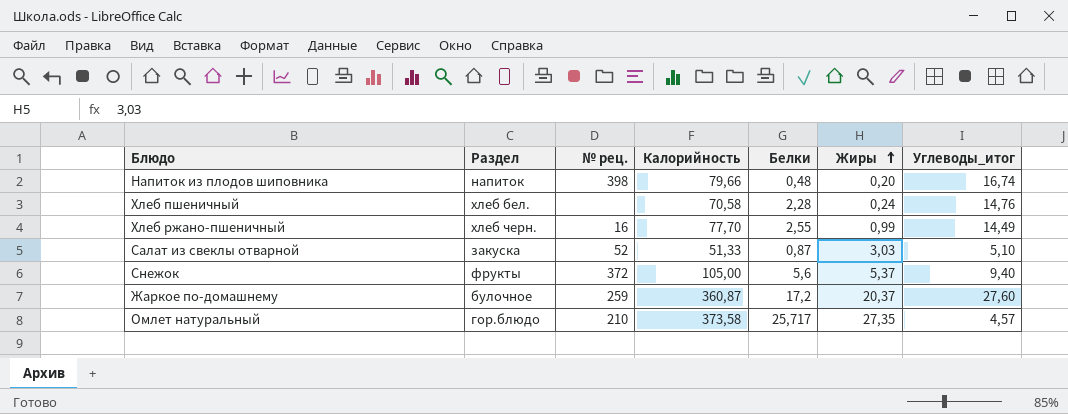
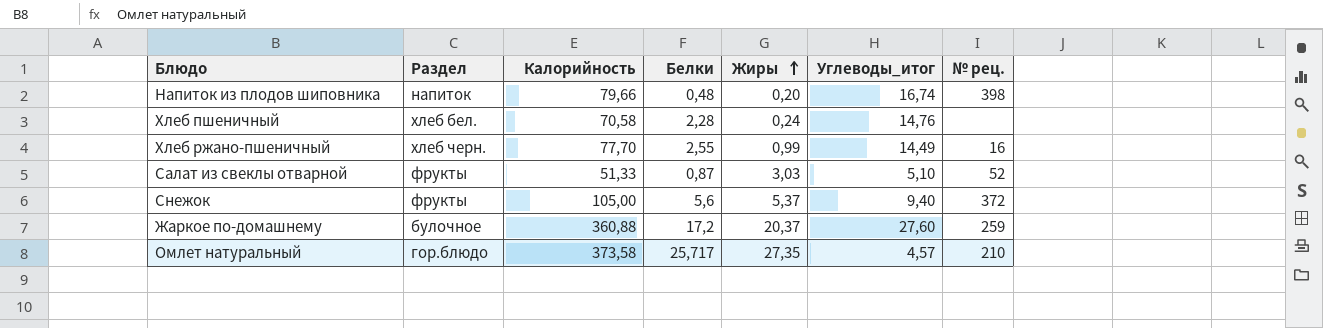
column № рец. | position: 3 -> 7
Салат из свеклы отварной | Раздел: закуска -> фрукты
Жаркое по-домашнему | Калорийность: 360,87 -> 360,88

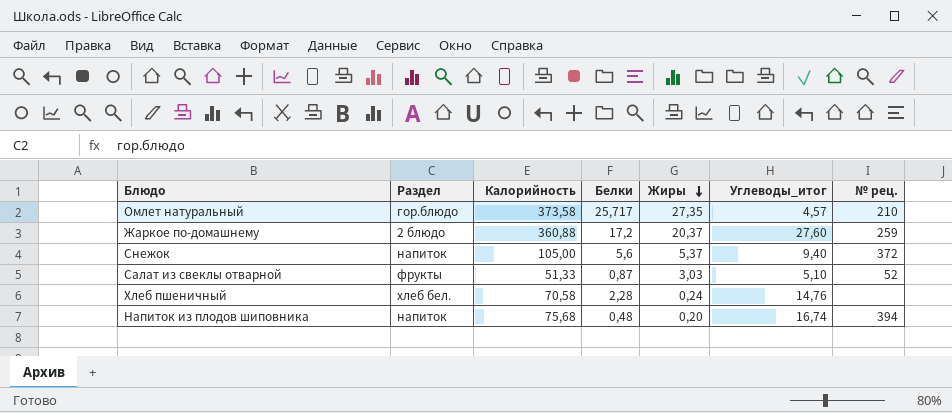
row order: Жиры ascending -> Жиры descending
row Хлеб ржано-пшеничный: хлеб черн. | 77,70 | 2,55 | 0,99 | 14,49 | 16 -> none
Жаркое по-домашнему | Раздел: булочное -> 2 блюдо
Снежок | Раздел: фрукты -> напиток
Напиток из плодов шиповника | Калорийность: 79,66 -> 75,68
Напиток из плодов шиповника | № рец.: 398 -> 394

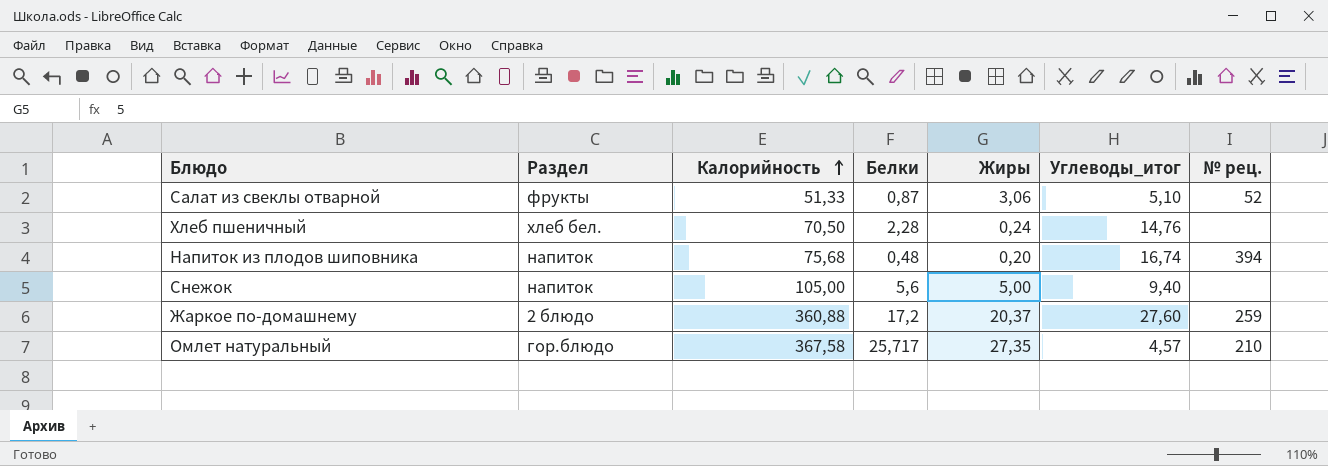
row order: Жиры descending -> Калорийность ascending
Салат из свеклы отварной | Жиры: 3,03 -> 3,06
Хлеб пшеничный | Калорийность: 70,58 -> 70,50
Снежок | Жиры: 5,37 -> 5,00
Снежок | № рец.: 372 -> none
Омлет натуральный | Калорийность: 373,58 -> 367,58

